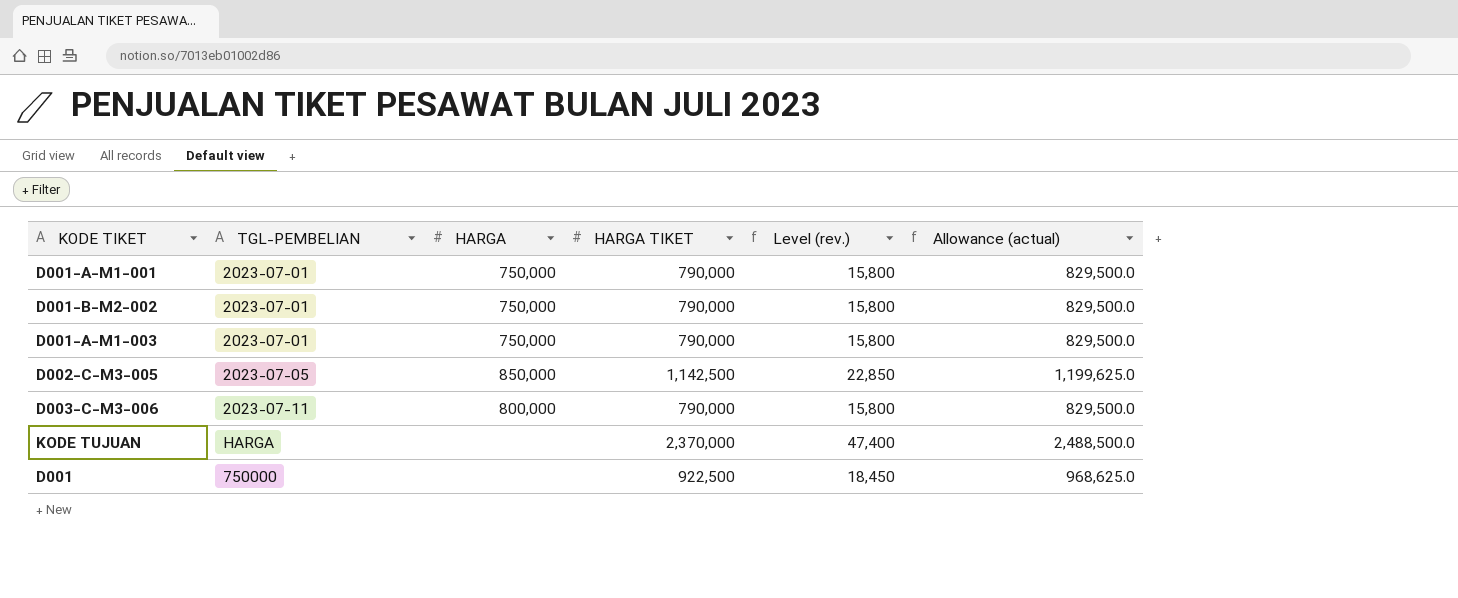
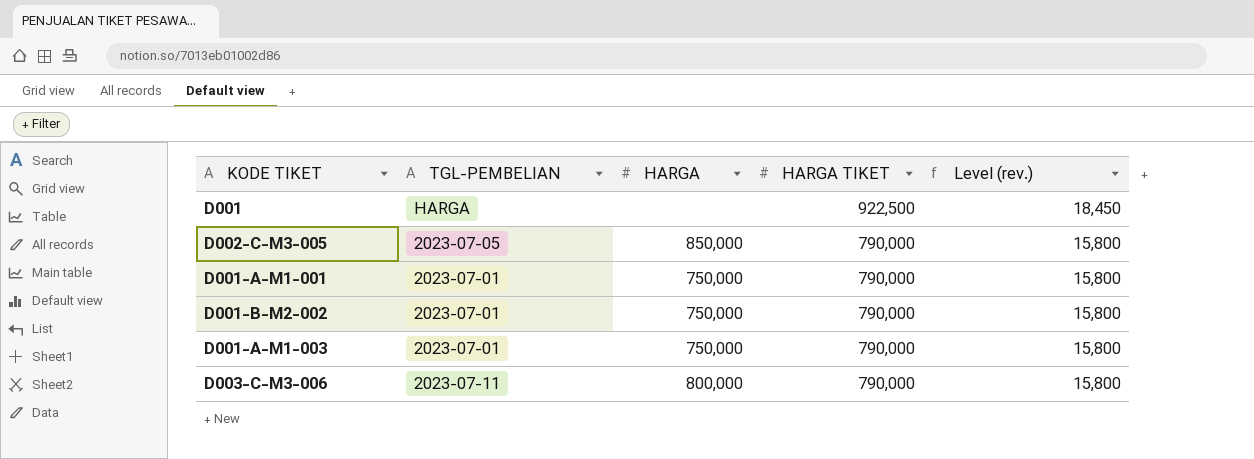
row order: none -> HARGA TIKET descending
column Allowance (actual) | formula: [HARGA TIKET] * 1.05 -> none
row KODE TUJUAN: HARGA | none | 2,370,000 | 47,400 | 2,488,500.0 -> none
D001 | TGL-PEMBELIAN: 750000 -> HARGA
D002-C-M3-005 | HARGA TIKET: 1,142,500 -> 790,000
D002-C-M3-005 | Level (rev.): 22,850 -> 15,800

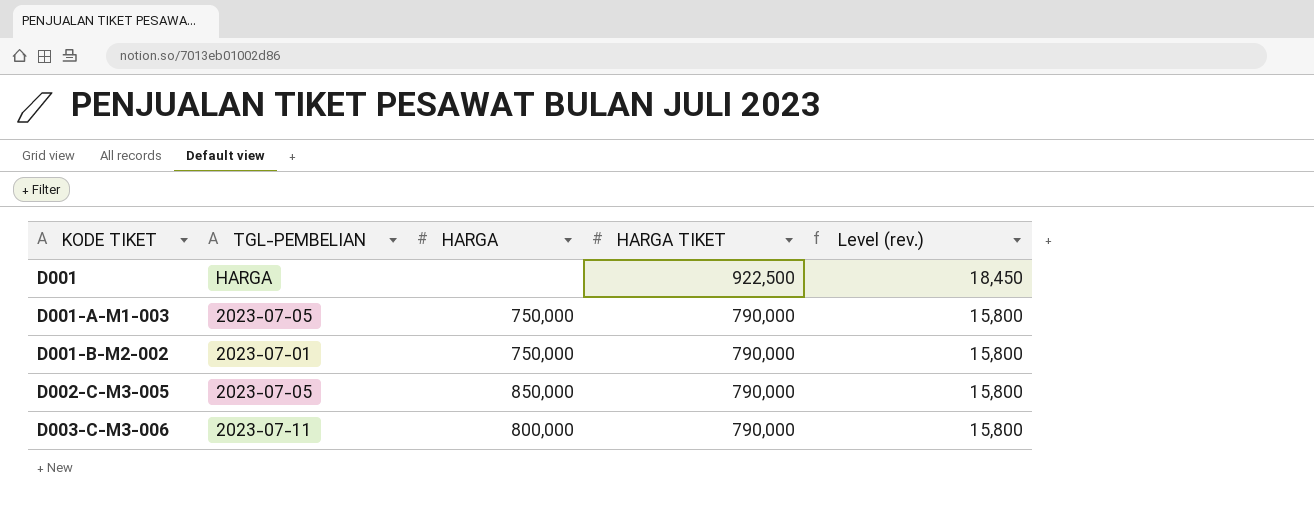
row order: HARGA TIKET descending -> KODE TIKET ascending
row D001-A-M1-001: 2023-07-01 | 750,000 | 790,000 | 15,800 -> none
D001-A-M1-003 | TGL-PEMBELIAN: 2023-07-01 -> 2023-07-05

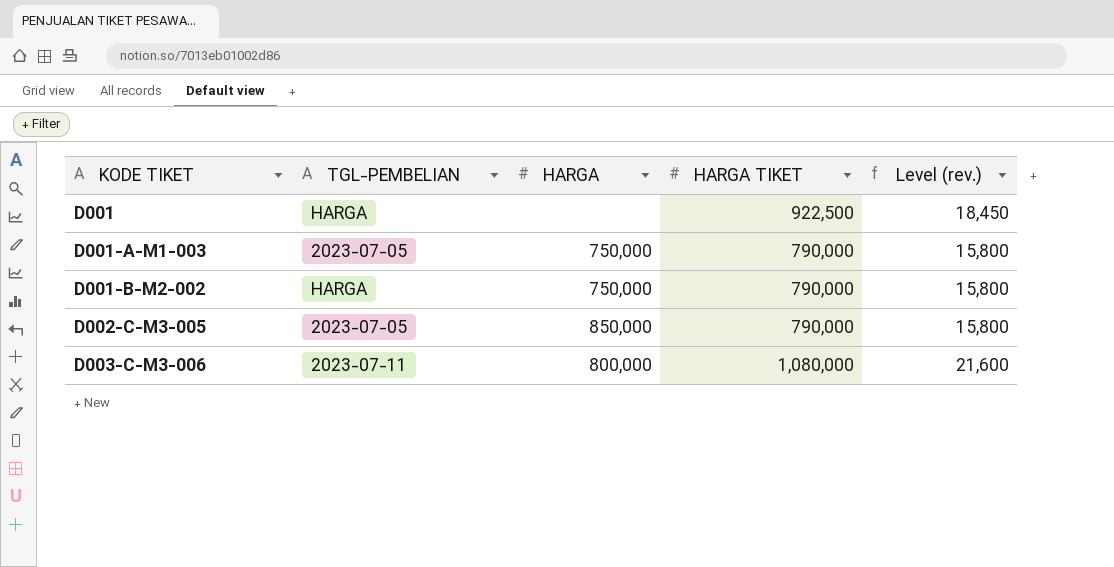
D001-B-M2-002 | TGL-PEMBELIAN: 2023-07-01 -> HARGA
D003-C-M3-006 | HARGA TIKET: 790,000 -> 1,080,000
D003-C-M3-006 | Level (rev.): 15,800 -> 21,600

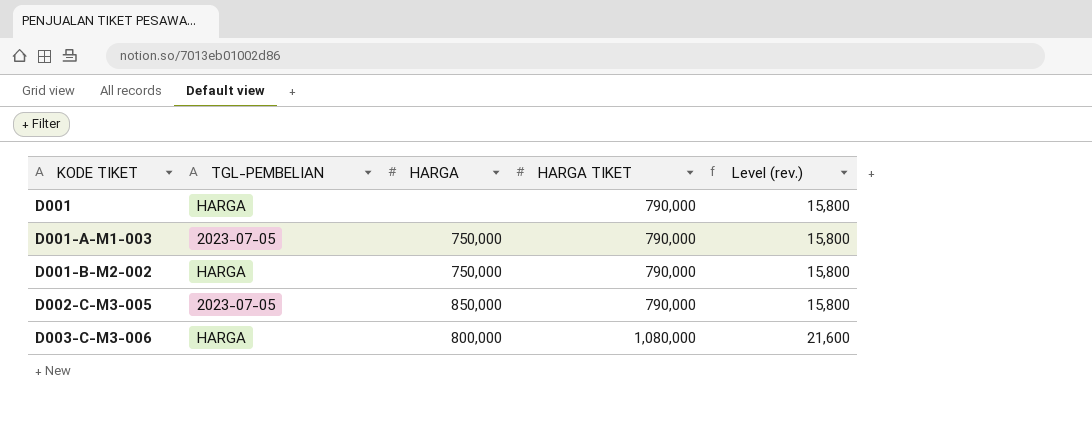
D001 | HARGA TIKET: 922,500 -> 790,000
D001 | Level (rev.): 18,450 -> 15,800
D003-C-M3-006 | TGL-PEMBELIAN: 2023-07-11 -> HARGA

